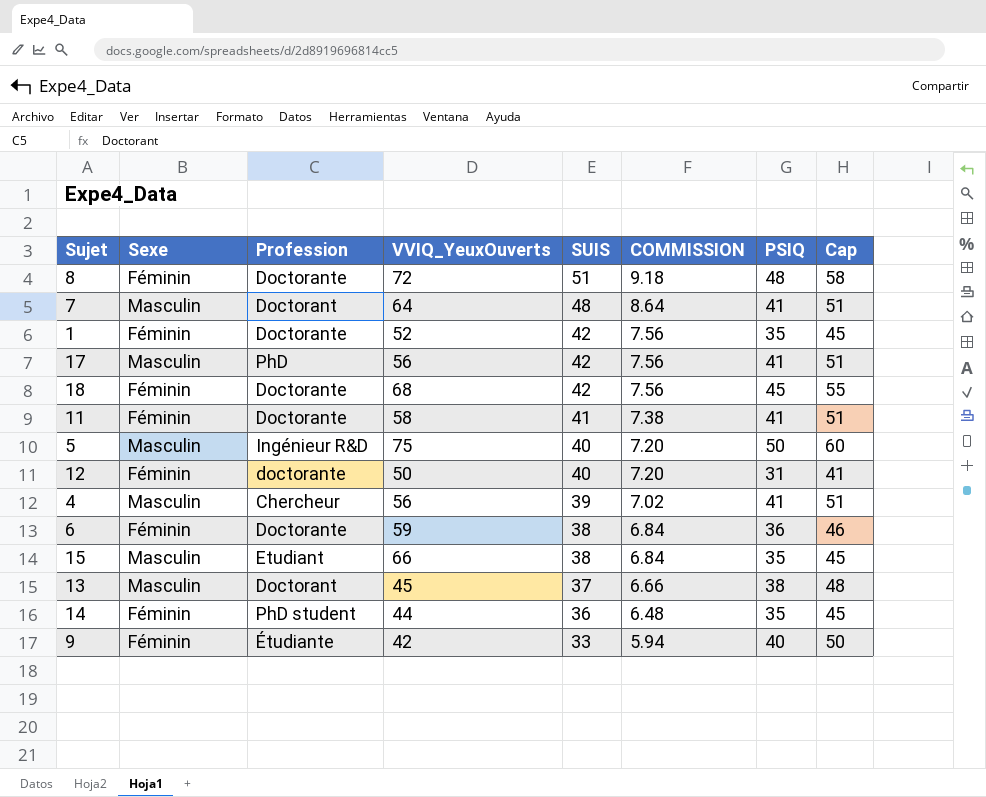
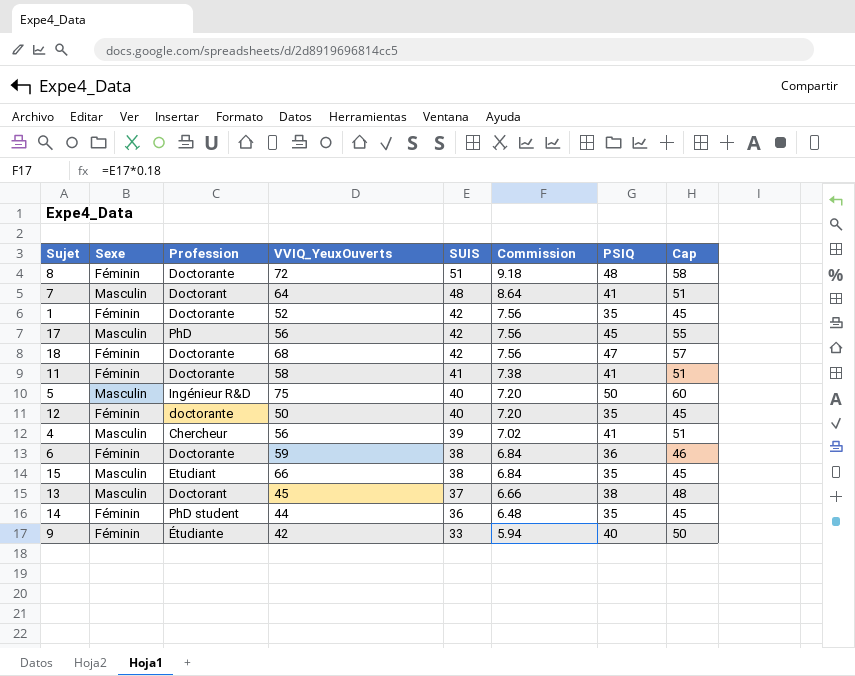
column name: COMMISSION -> Commission
17 | PSIQ: 41 -> 45
17 | Cap: 51 -> 55
18 | PSIQ: 45 -> 47
18 | Cap: 55 -> 57
12 | PSIQ: 31 -> 35
12 | Cap: 41 -> 45

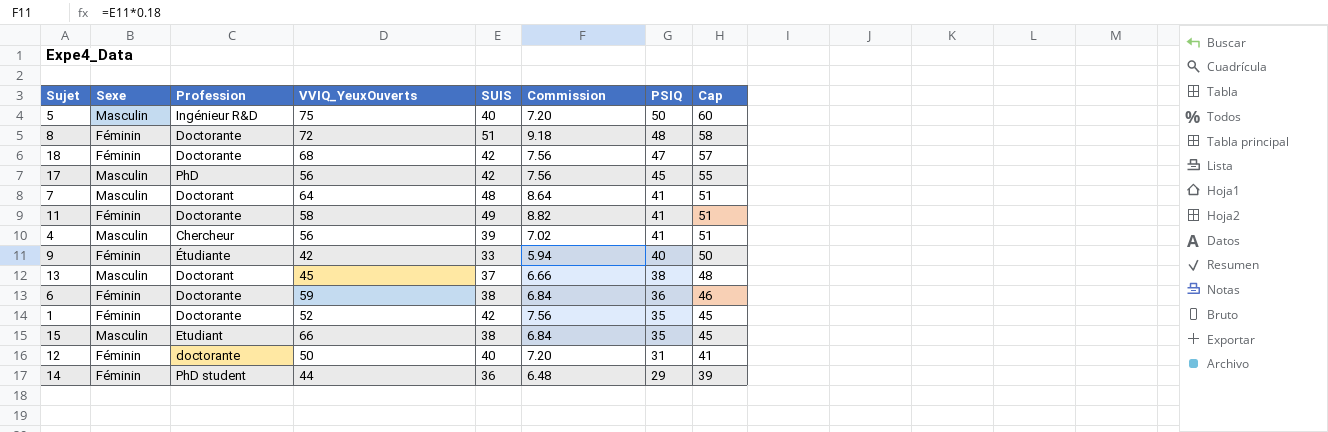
row order: SUIS descending -> PSIQ descending
11 | SUIS: 41 -> 49
11 | Commission: 7.38 -> 8.82
12 | PSIQ: 35 -> 31
12 | Cap: 45 -> 41
14 | PSIQ: 35 -> 29
14 | Cap: 45 -> 39

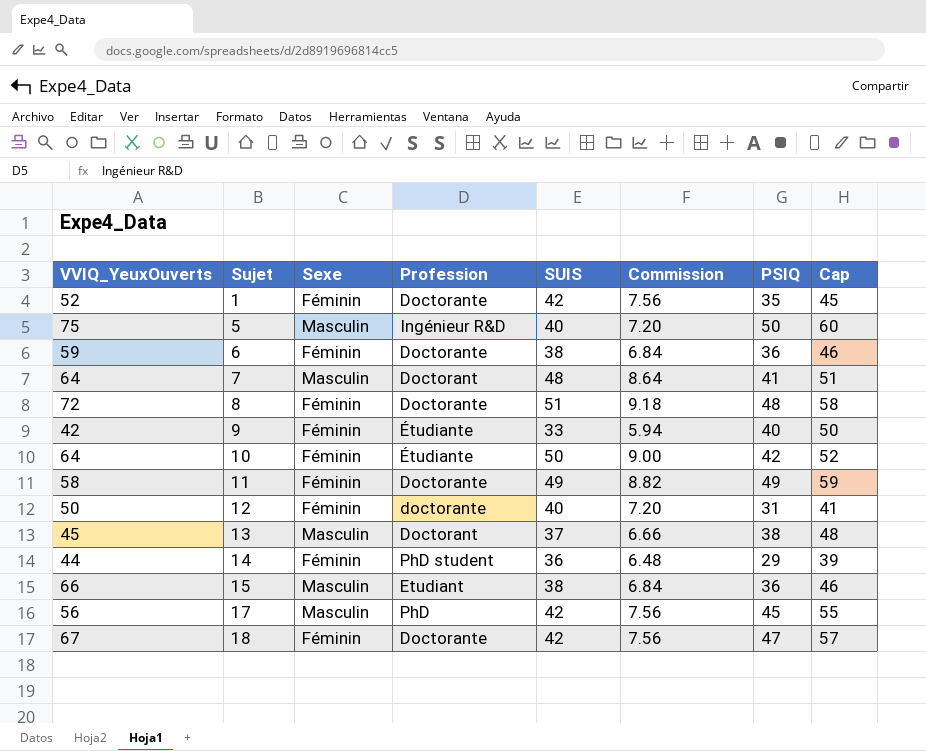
row order: PSIQ descending -> Sujet ascending
column VVIQ_YeuxOuverts | position: 4 -> 1
row 4: Masculin | Chercheur | 56 | 39 | 7.02 | 41 | 51 -> none
row 10: none -> 64 | Féminin | Étudiante | 50 | 9.00 | 42 | 52
11 | PSIQ: 41 -> 49
11 | Cap: 51 -> 59
15 | PSIQ: 35 -> 36
15 | Cap: 45 -> 46
18 | VVIQ_YeuxOuverts: 68 -> 67

